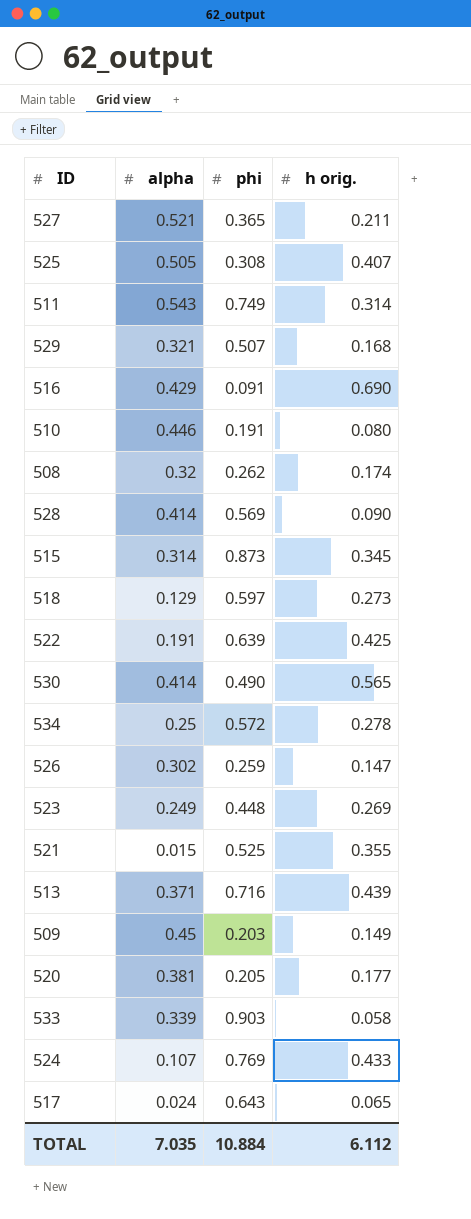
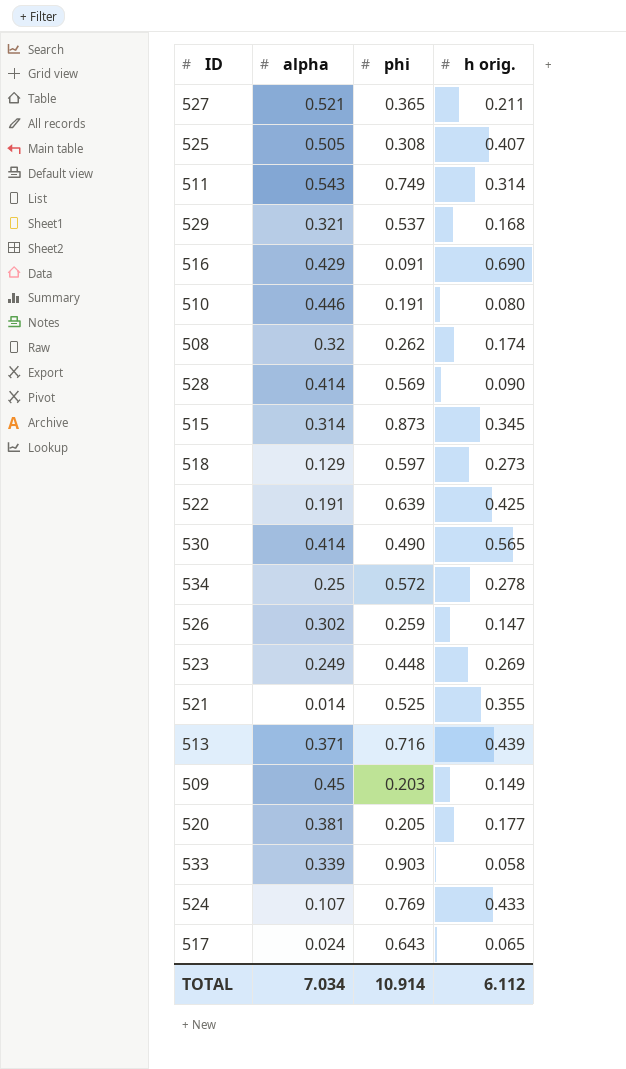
529 | phi: 0.507 -> 0.537
521 | alpha: 0.015 -> 0.014
TOTAL | alpha: 7.035 -> 7.034
TOTAL | phi: 10.884 -> 10.914

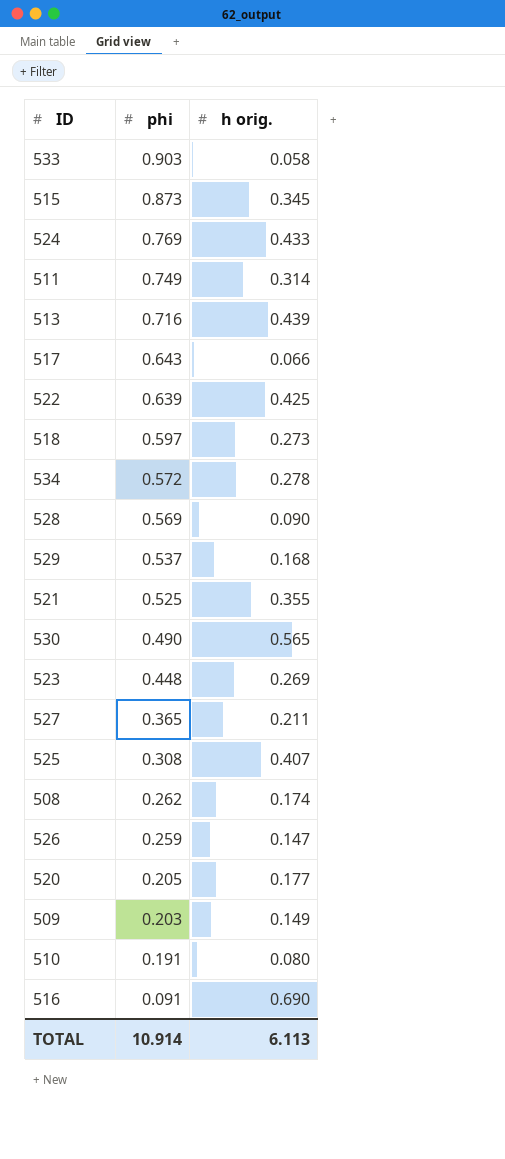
row order: none -> phi descending
column alpha | position: 2 -> none
517 | h orig.: 0.065 -> 0.066
TOTAL | h orig.: 6.112 -> 6.113

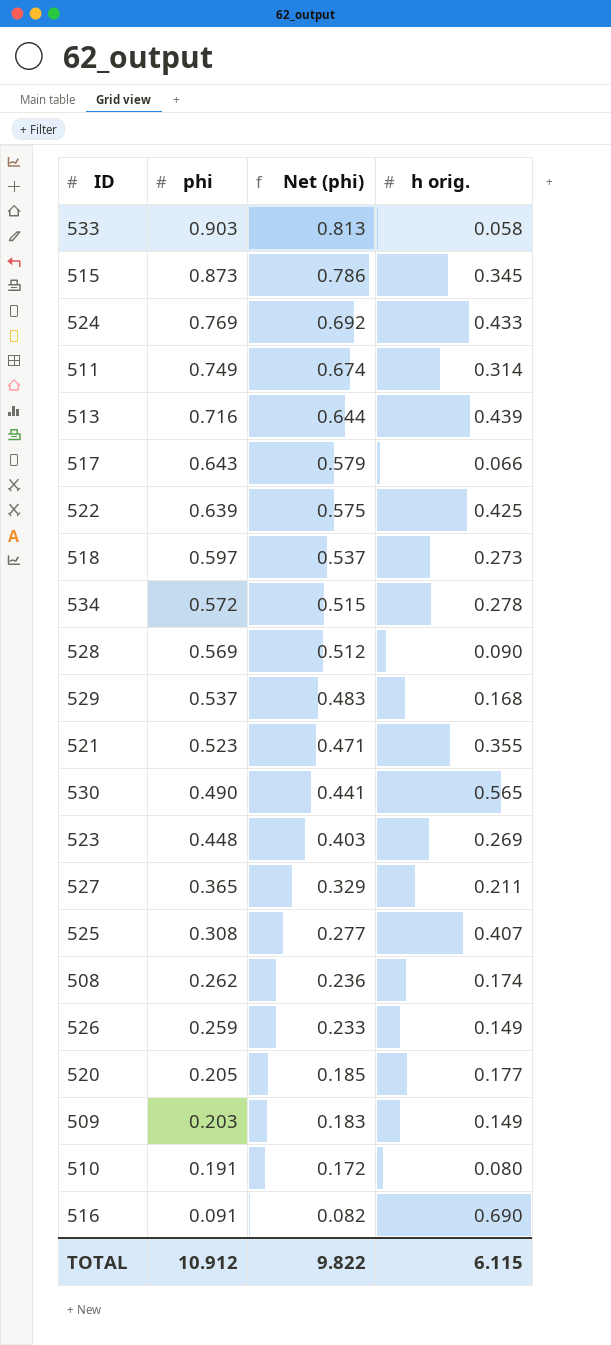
column Net (phi) | formula: none -> [phi] * 0.9
521 | phi: 0.525 -> 0.523
526 | h orig.: 0.147 -> 0.149
TOTAL | phi: 10.914 -> 10.912
TOTAL | h orig.: 6.113 -> 6.115

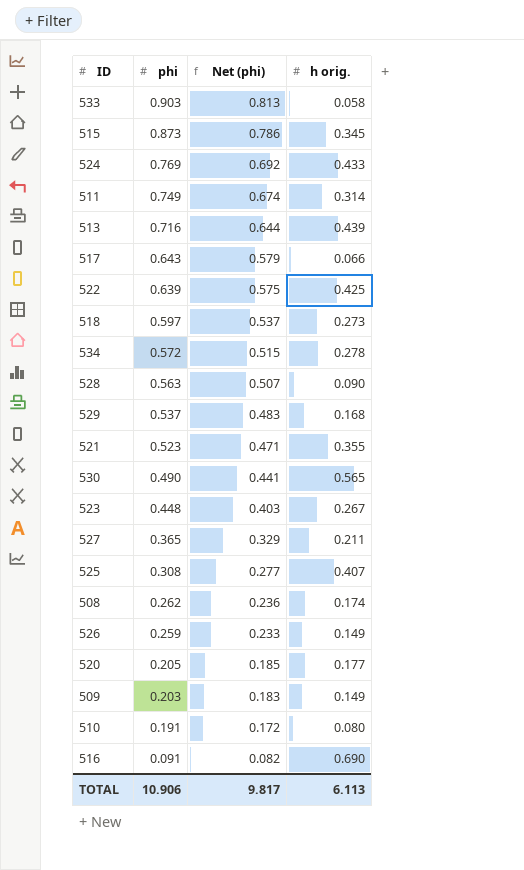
528 | phi: 0.569 -> 0.563
528 | Net (phi): 0.512 -> 0.507
523 | h orig.: 0.269 -> 0.267
TOTAL | phi: 10.912 -> 10.906
TOTAL | Net (phi): 9.822 -> 9.817
TOTAL | h orig.: 6.115 -> 6.113

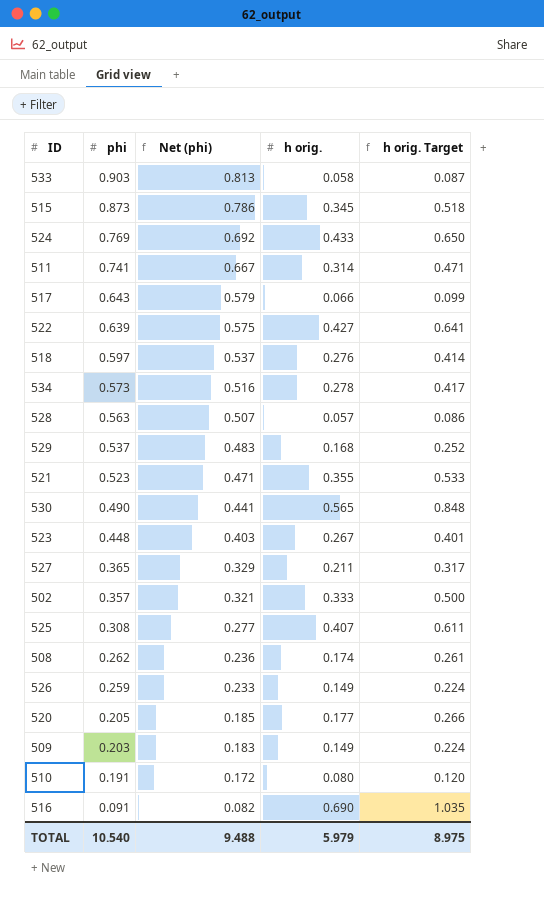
column h orig. Target | formula: none -> [h orig.] * 1.5
row 513: 0.716 | 0.644 | 0.439 -> none
511 | phi: 0.749 -> 0.741
511 | Net (phi): 0.674 -> 0.667
522 | h orig.: 0.425 -> 0.427
518 | h orig.: 0.273 -> 0.276
534 | phi: 0.572 -> 0.573
534 | Net (phi): 0.515 -> 0.516
528 | h orig.: 0.090 -> 0.057
row 502: none -> 0.357 | 0.321 | 0.333 | 0.500
TOTAL | phi: 10.906 -> 10.540
TOTAL | Net (phi): 9.817 -> 9.488
TOTAL | h orig.: 6.113 -> 5.979

